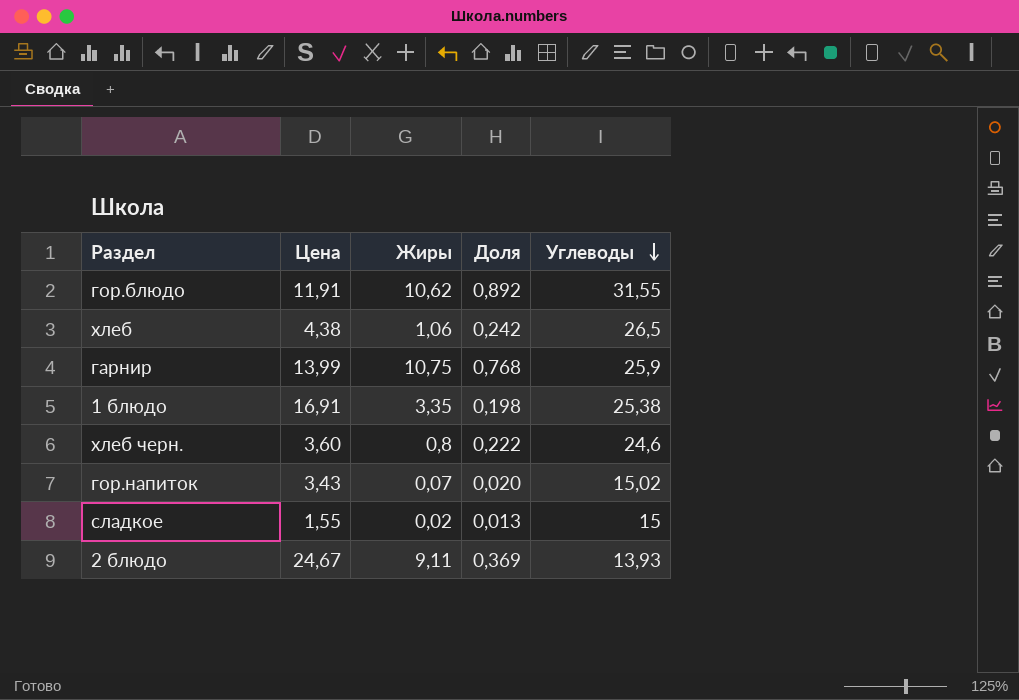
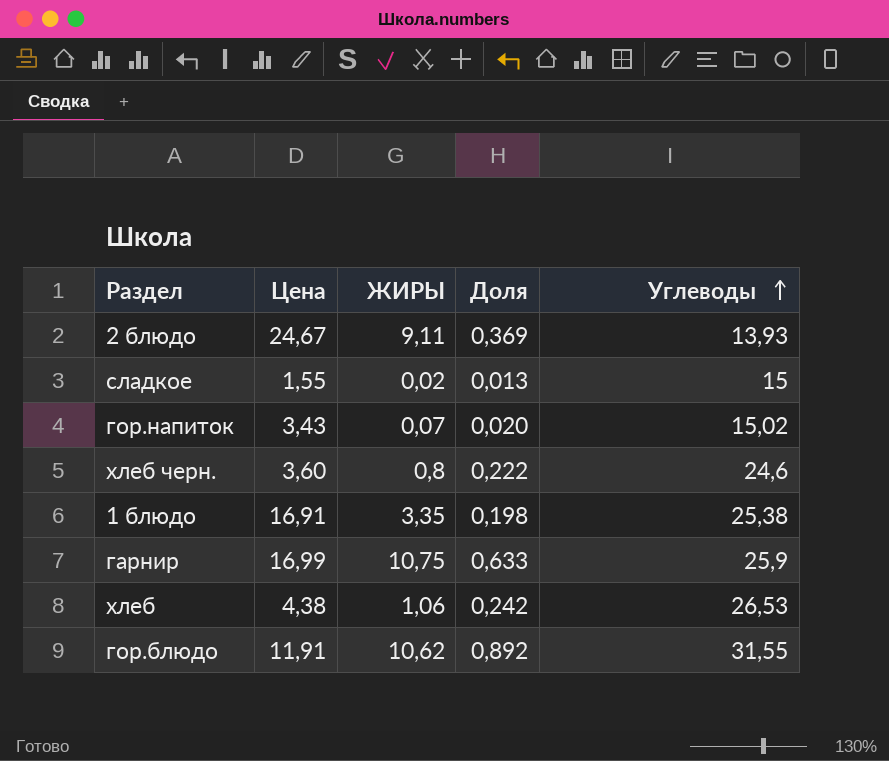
row order: Углеводы descending -> Углеводы ascending
column name: Жиры -> ЖИРЫ
гарнир | Цена: 13,99 -> 16,99
гарнир | Доля: 0,768 -> 0,633
хлеб | Углеводы: 26,5 -> 26,53

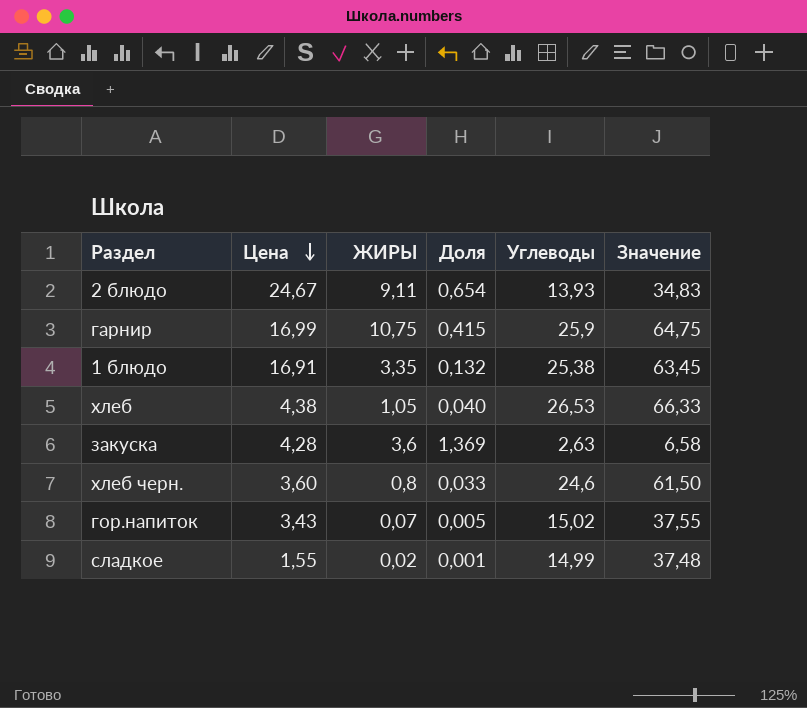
row order: Углеводы ascending -> Цена descending
column Доля | formula: [ЖИРЫ] / [Цена] -> [ЖИРЫ] / [Углеводы]
column Значение | formula: none -> [Углеводы] * 2,5
row гор.блюдо: 11,91 | 10,62 | 0,892 | 31,55 -> none
хлеб | ЖИРЫ: 1,06 -> 1,05
row закуска: none -> 4,28 | 3,6 | 1,369 | 2,63 | 6,58
сладкое | Углеводы: 15 -> 14,99

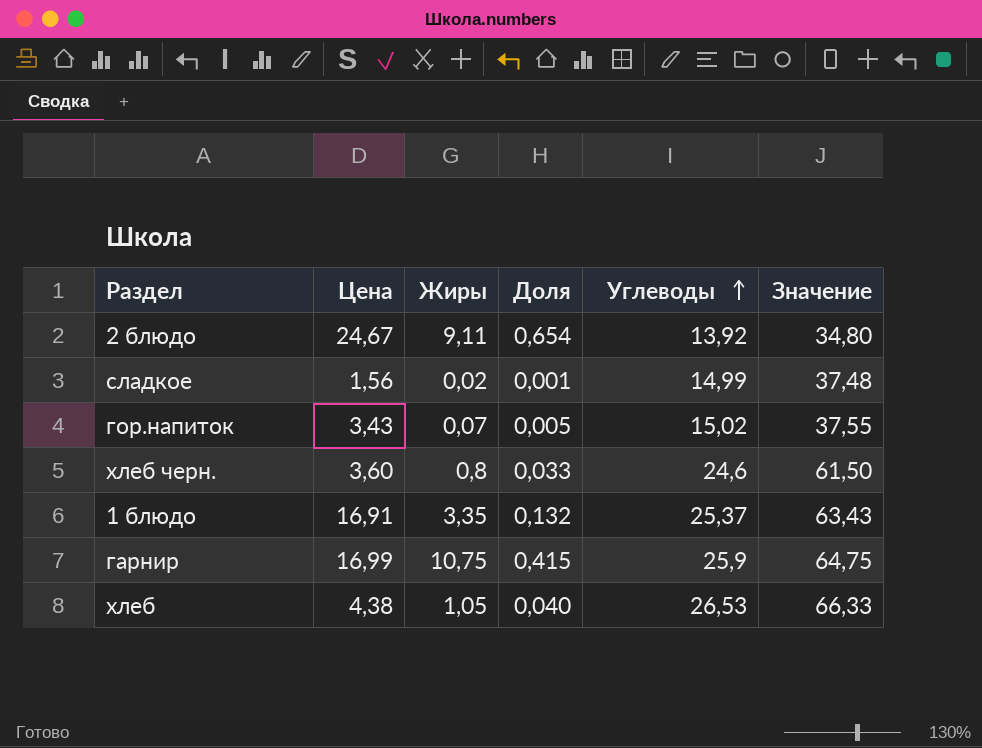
row order: Цена descending -> Углеводы ascending
column name: ЖИРЫ -> Жиры
row закуска: 4,28 | 3,6 | 1,369 | 2,63 | 6,58 -> none
2 блюдо | Углеводы: 13,93 -> 13,92
2 блюдо | Значение: 34,83 -> 34,80
сладкое | Цена: 1,55 -> 1,56
1 блюдо | Углеводы: 25,38 -> 25,37
1 блюдо | Значение: 63,45 -> 63,43

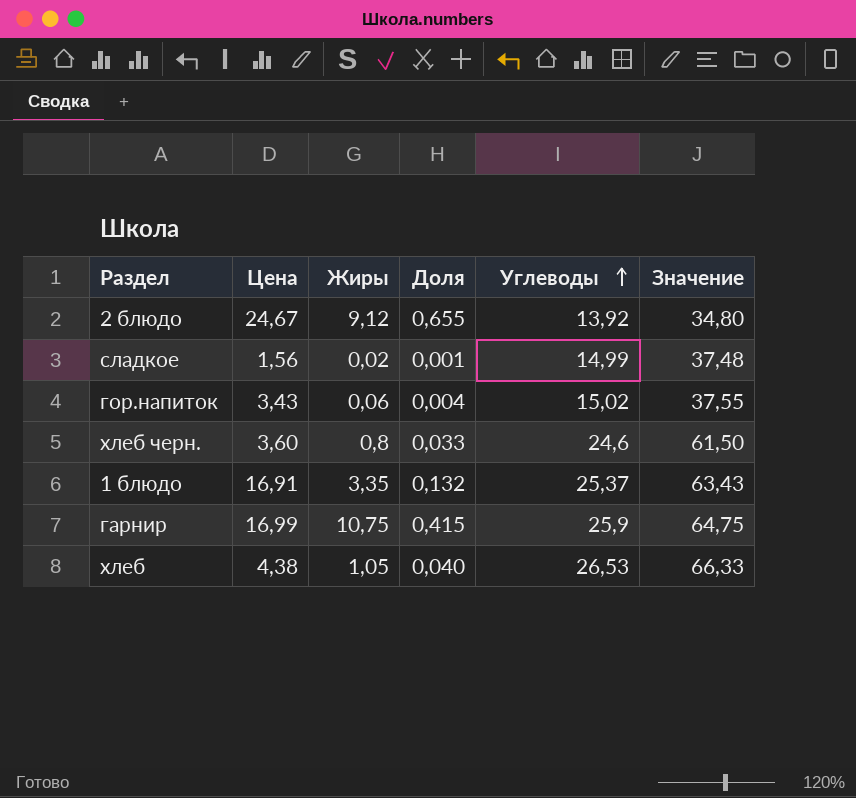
2 блюдо | Жиры: 9,11 -> 9,12
2 блюдо | Доля: 0,654 -> 0,655
гор.напиток | Жиры: 0,07 -> 0,06
гор.напиток | Доля: 0,005 -> 0,004

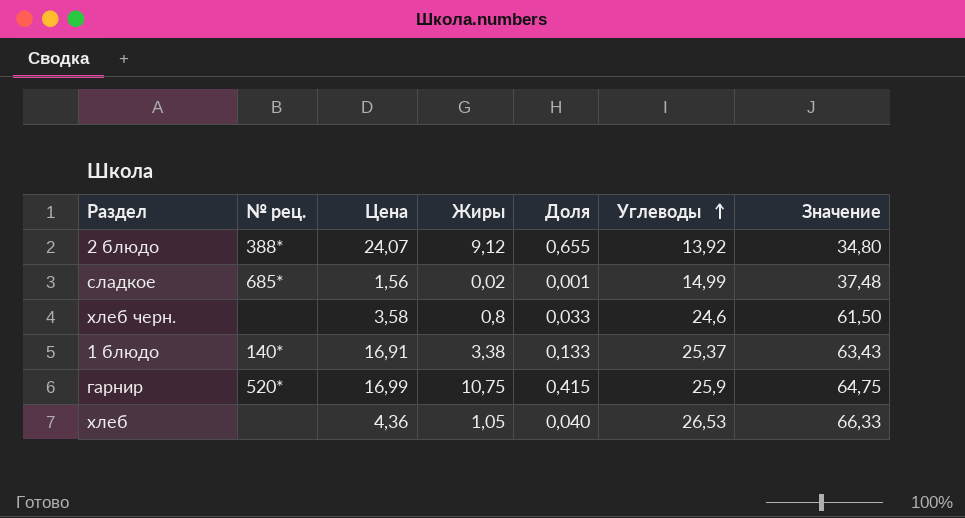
column № рец. | position: none -> 2
row гор.напиток: 3,43 | 0,06 | 0,004 | 15,02 | 37,55 -> none
2 блюдо | Цена: 24,67 -> 24,07
хлеб черн. | Цена: 3,60 -> 3,58
1 блюдо | Жиры: 3,35 -> 3,38
1 блюдо | Доля: 0,132 -> 0,133
хлеб | Цена: 4,38 -> 4,36

